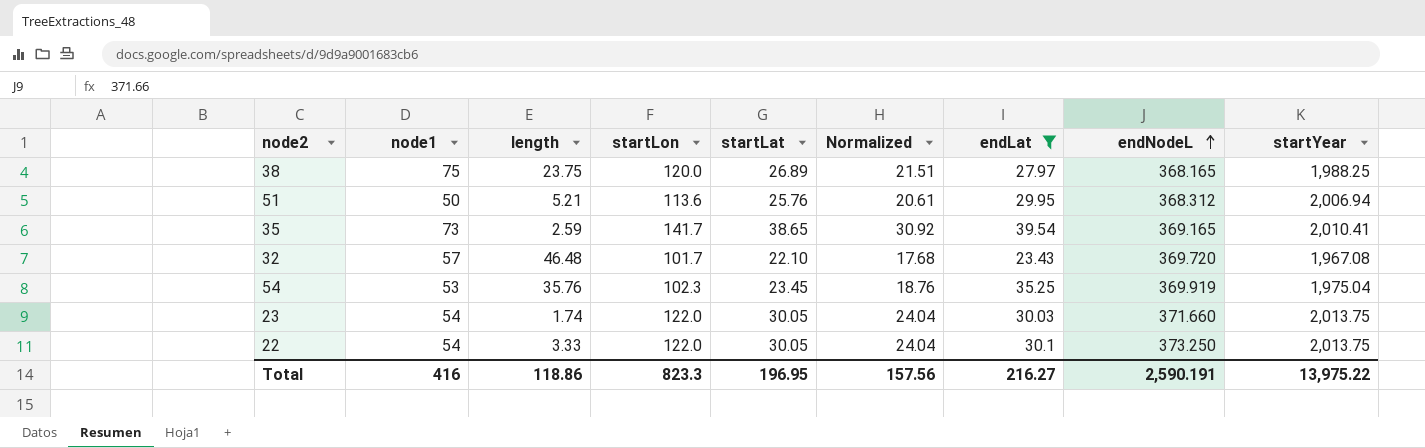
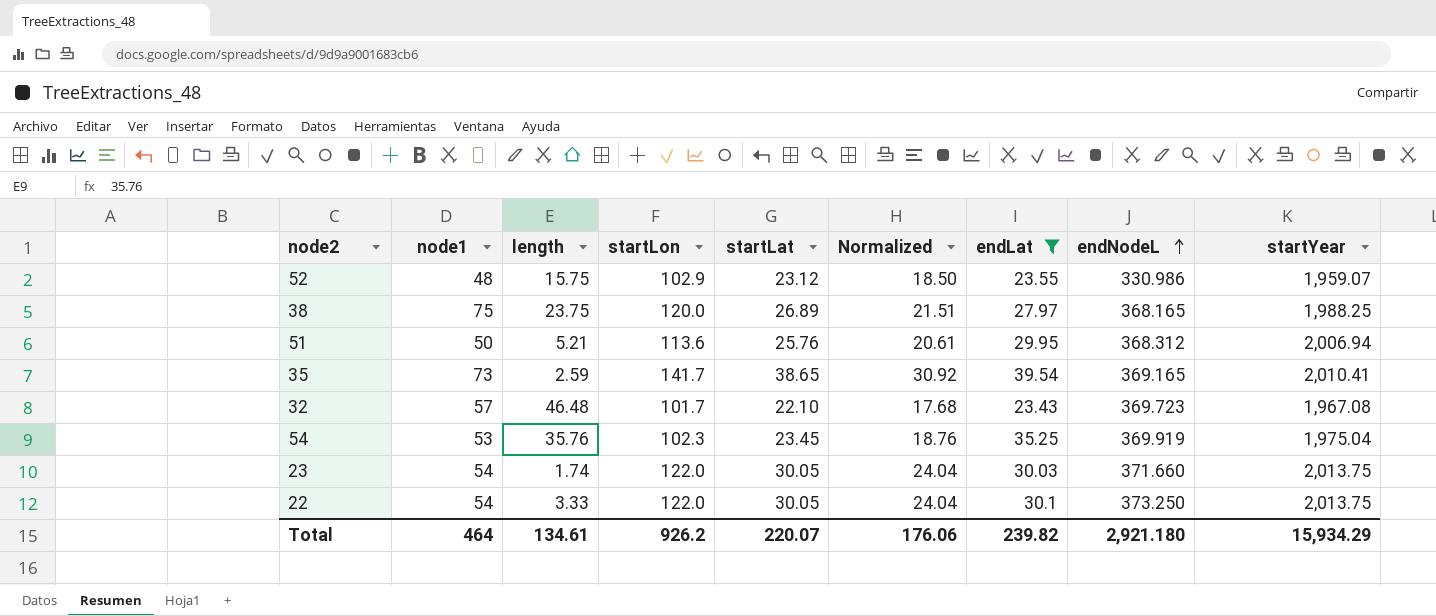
row 52: none -> 48 | 15.75 | 102.9 | 23.12 | 18.50 | 23.55 | 330.986 | 1,959.07
32 | endNodeL: 369.720 -> 369.723
Total | node1: 416 -> 464
Total | length: 118.86 -> 134.61
Total | startLon: 823.3 -> 926.2
Total | startLat: 196.95 -> 220.07
Total | Normalized: 157.56 -> 176.06
Total | endLat: 216.27 -> 239.82
Total | endNodeL: 2,590.191 -> 2,921.180
Total | startYear: 13,975.22 -> 15,934.29

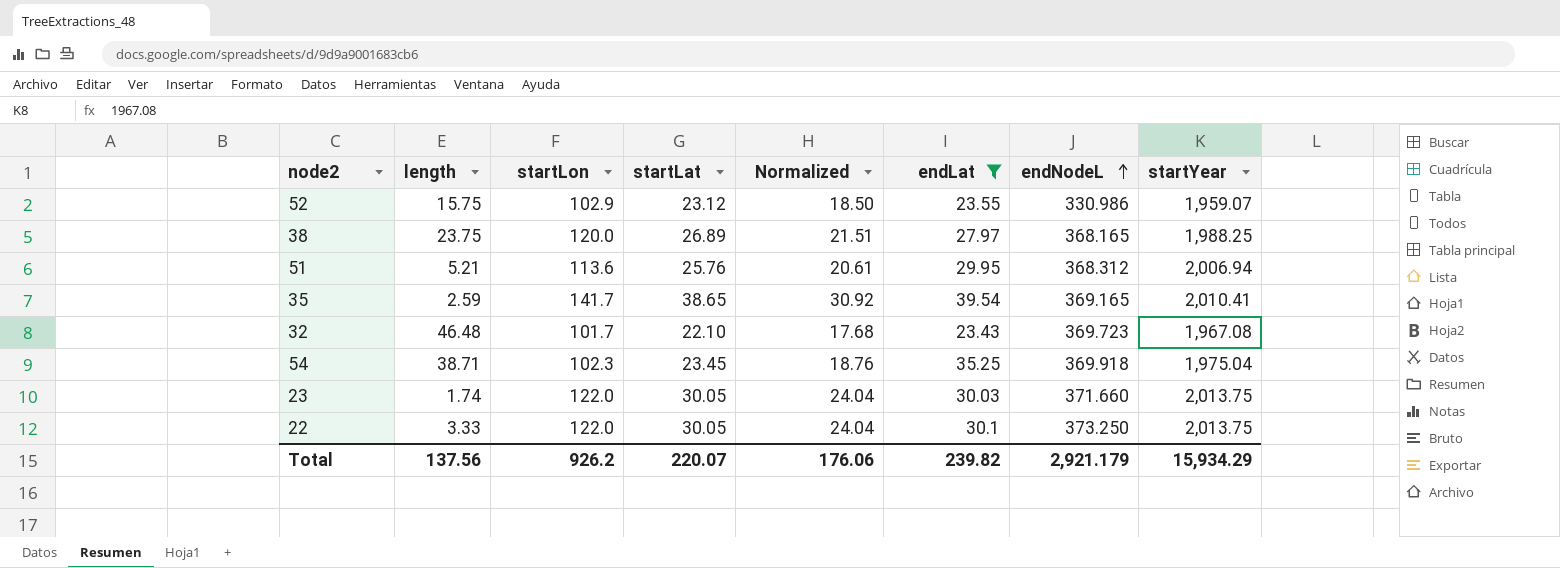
column node1 | position: 2 -> none
54 | length: 35.76 -> 38.71
54 | endNodeL: 369.919 -> 369.918
Total | length: 134.61 -> 137.56
Total | endNodeL: 2,921.180 -> 2,921.179

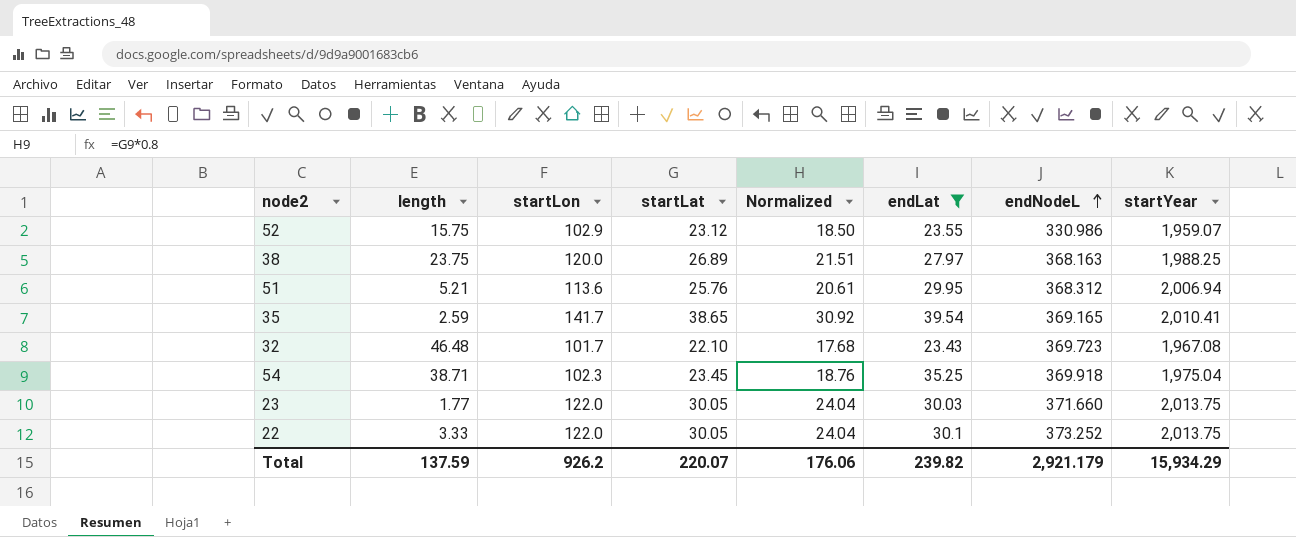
38 | endNodeL: 368.165 -> 368.163
23 | length: 1.74 -> 1.77
22 | endNodeL: 373.250 -> 373.252
Total | length: 137.56 -> 137.59

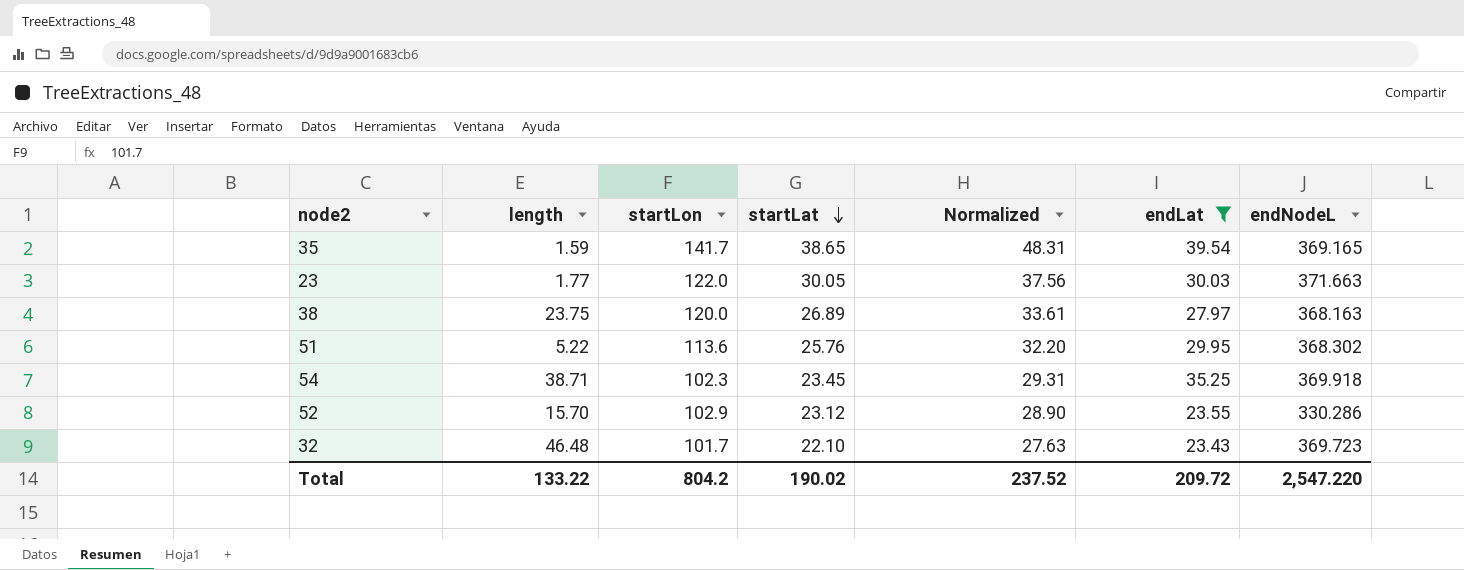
row order: endNodeL ascending -> startLat descending
column startYear | position: 8 -> none
column Normalized | formula: [startLat] * 0.8 -> [startLat] * 1.25
row 22: 3.33 | 122.0 | 30.05 | 24.04 | 30.1 | 373.252 | 2,013.75 -> none
35 | length: 2.59 -> 1.59
23 | endNodeL: 371.660 -> 371.663
51 | length: 5.21 -> 5.22
51 | endNodeL: 368.312 -> 368.302
52 | length: 15.75 -> 15.70
52 | endNodeL: 330.986 -> 330.286
Total | length: 137.59 -> 133.22
Total | startLon: 926.2 -> 804.2
Total | startLat: 220.07 -> 190.02
Total | Normalized: 176.06 -> 237.52
Total | endLat: 239.82 -> 209.72
Total | endNodeL: 2,921.179 -> 2,547.220

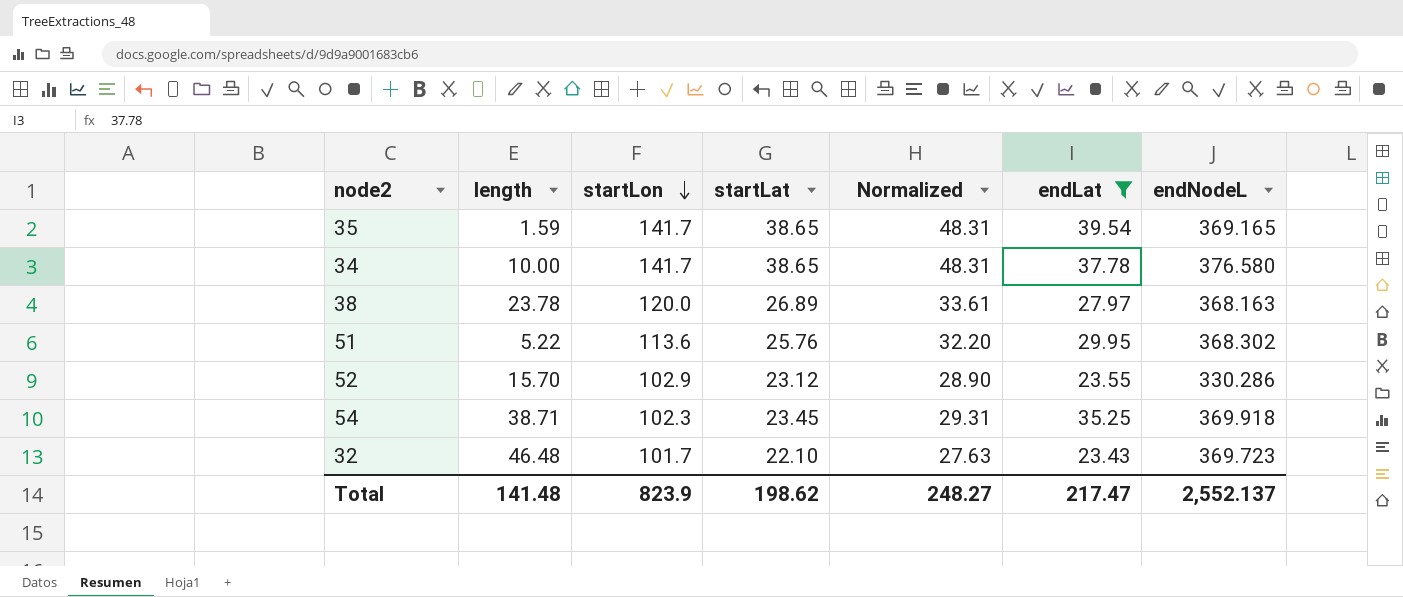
row order: startLat descending -> startLon descending
row 23: 1.77 | 122.0 | 30.05 | 37.56 | 30.03 | 371.663 -> none
row 34: none -> 10.00 | 141.7 | 38.65 | 48.31 | 37.78 | 376.580
38 | length: 23.75 -> 23.78
Total | length: 133.22 -> 141.48
Total | startLon: 804.2 -> 823.9
Total | startLat: 190.02 -> 198.62
Total | Normalized: 237.52 -> 248.27
Total | endLat: 209.72 -> 217.47
Total | endNodeL: 2,547.220 -> 2,552.137

